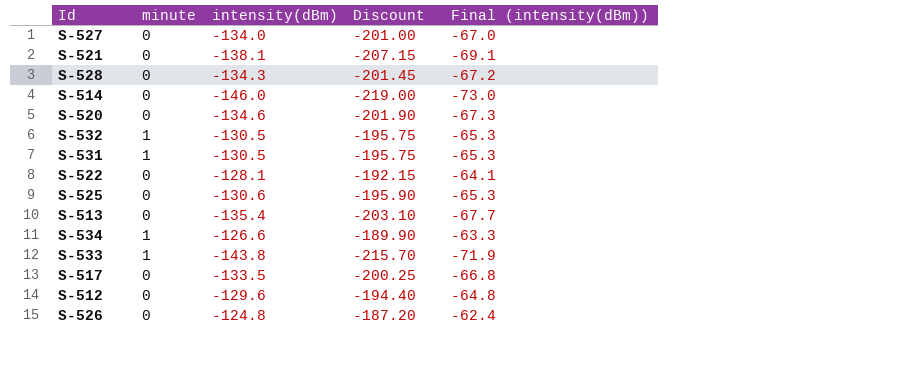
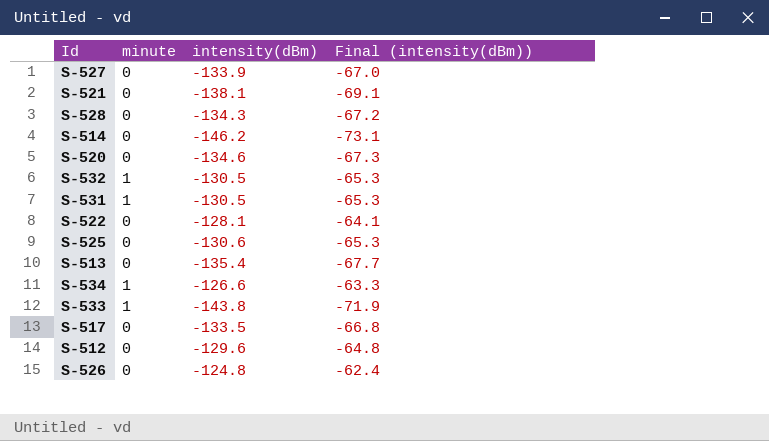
column Discount | formula: [intensity(dBm)] * 1.5 -> none
S-527 | intensity(dBm): -134.0 -> -133.9
S-514 | intensity(dBm): -146.0 -> -146.2
S-514 | Final (intensity(dBm)): -73.0 -> -73.1

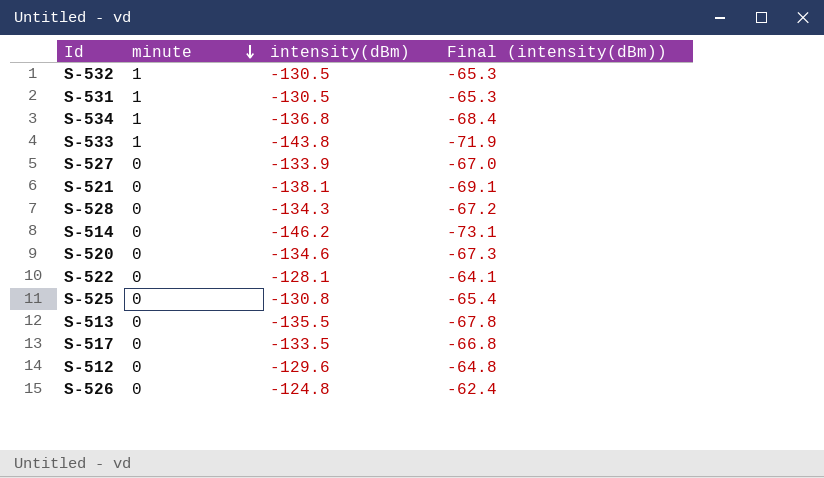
row order: none -> minute descending
S-534 | intensity(dBm): -126.6 -> -136.8
S-534 | Final (intensity(dBm)): -63.3 -> -68.4
S-525 | intensity(dBm): -130.6 -> -130.8
S-525 | Final (intensity(dBm)): -65.3 -> -65.4
S-513 | intensity(dBm): -135.4 -> -135.5
S-513 | Final (intensity(dBm)): -67.7 -> -67.8

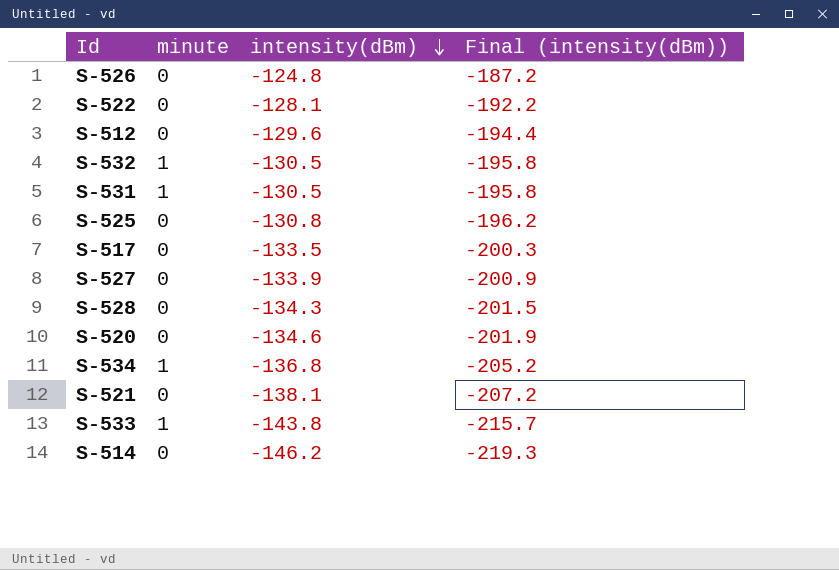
row order: minute descending -> intensity(dBm) descending
column Final (intensity(dBm)) | formula: [intensity(dBm)] * 0.5 -> [intensity(dBm)] * 1.5
row S-513: 0 | -135.5 | -67.8 -> none

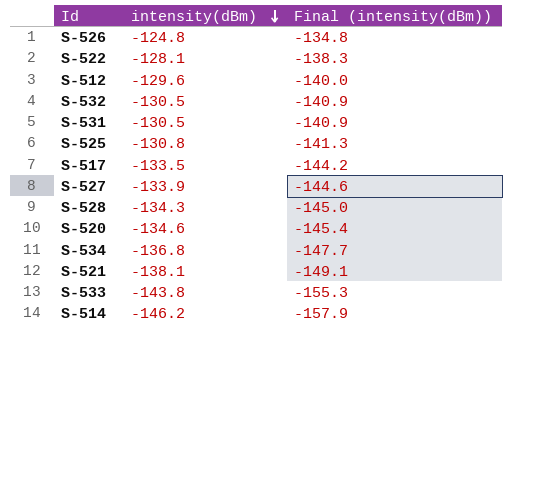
column minute | position: 2 -> none
column Final (intensity(dBm)) | formula: [intensity(dBm)] * 1.5 -> [intensity(dBm)] * 1.08

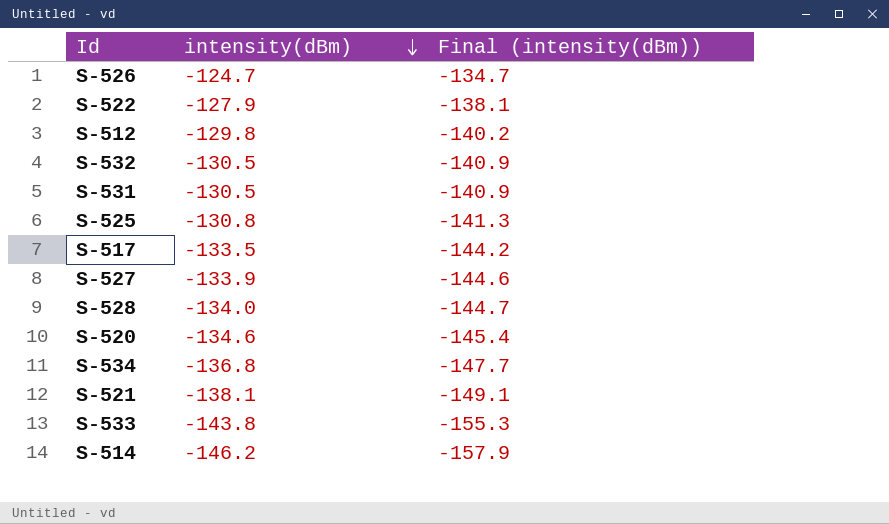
S-526 | intensity(dBm): -124.8 -> -124.7
S-526 | Final (intensity(dBm)): -134.8 -> -134.7
S-522 | intensity(dBm): -128.1 -> -127.9
S-522 | Final (intensity(dBm)): -138.3 -> -138.1
S-512 | intensity(dBm): -129.6 -> -129.8
S-512 | Final (intensity(dBm)): -140.0 -> -140.2
S-528 | intensity(dBm): -134.3 -> -134.0
S-528 | Final (intensity(dBm)): -145.0 -> -144.7

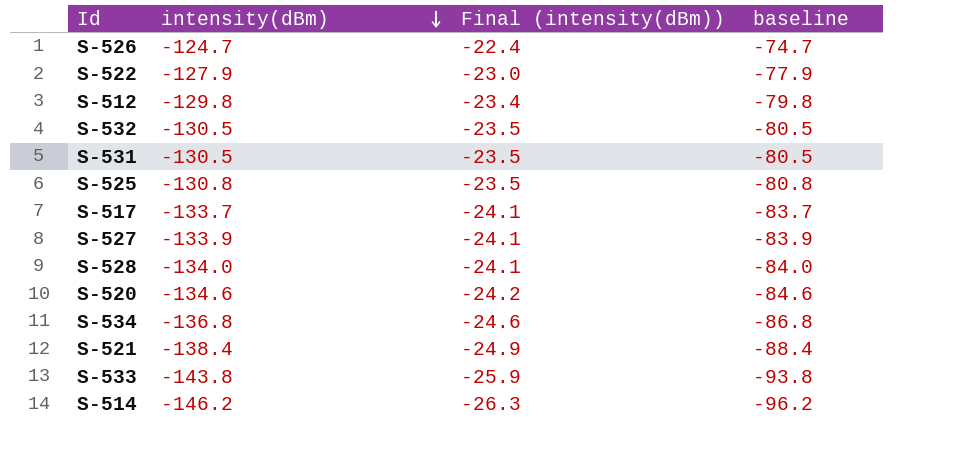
column Final (intensity(dBm)) | formula: [intensity(dBm)] * 1.08 -> [intensity(dBm)] * 0.18
column baseline | formula: none -> [intensity(dBm)] + 50
S-517 | intensity(dBm): -133.5 -> -133.7
S-521 | intensity(dBm): -138.1 -> -138.4

